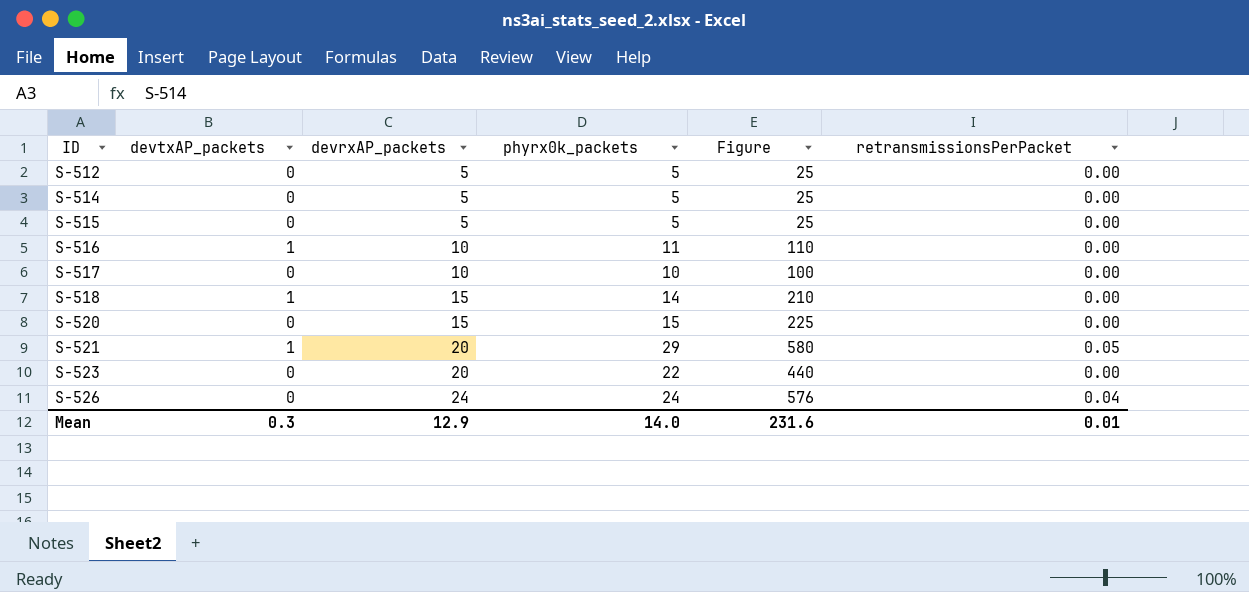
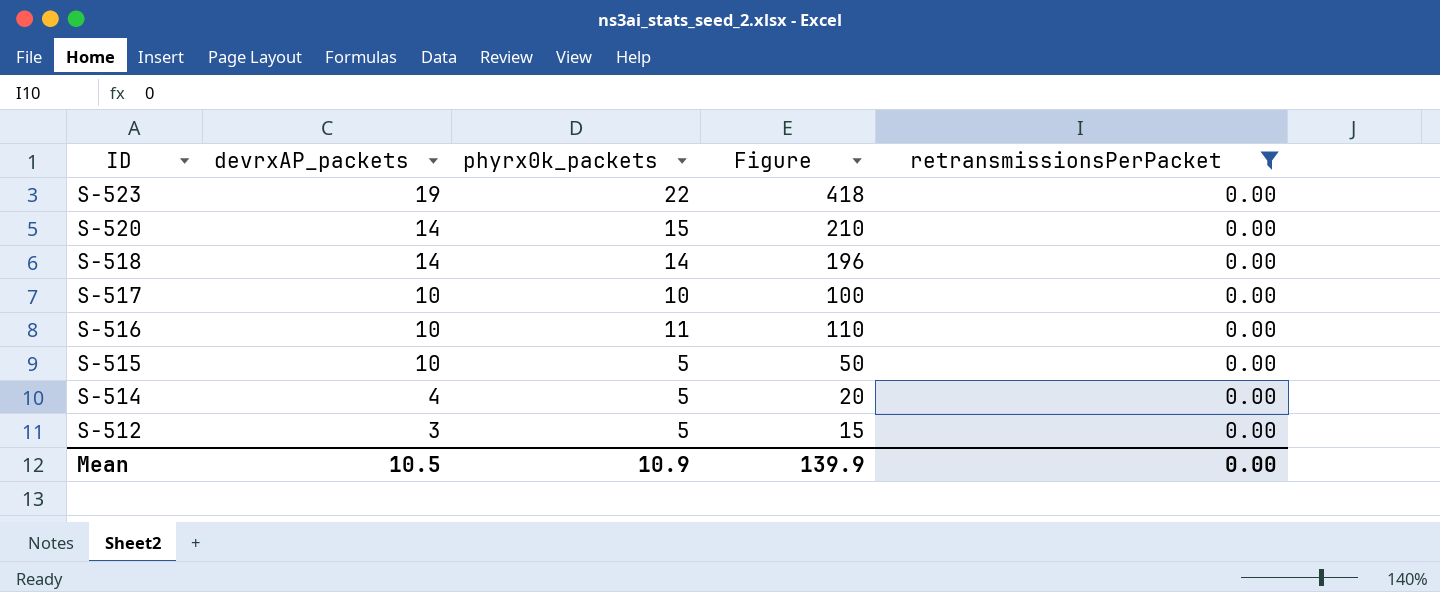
filter: none -> retransmissionsPerPacket = 0.00
row order: ID ascending -> ID descending
column devtxAP_packets | position: 2 -> none
S-523 | devrxAP_packets: 20 -> 19
S-523 | Figure: 440 -> 418
S-520 | devrxAP_packets: 15 -> 14
S-520 | Figure: 225 -> 210
S-518 | devrxAP_packets: 15 -> 14
S-518 | Figure: 210 -> 196
S-515 | devrxAP_packets: 5 -> 10
S-515 | Figure: 25 -> 50
S-514 | devrxAP_packets: 5 -> 4
S-514 | Figure: 25 -> 20
S-512 | devrxAP_packets: 5 -> 3
S-512 | Figure: 25 -> 15
Mean | devrxAP_packets: 12.9 -> 10.5
Mean | phyrx0k_packets: 14.0 -> 10.9
Mean | Figure: 231.6 -> 139.9
Mean | retransmissionsPerPacket: 0.01 -> 0.00

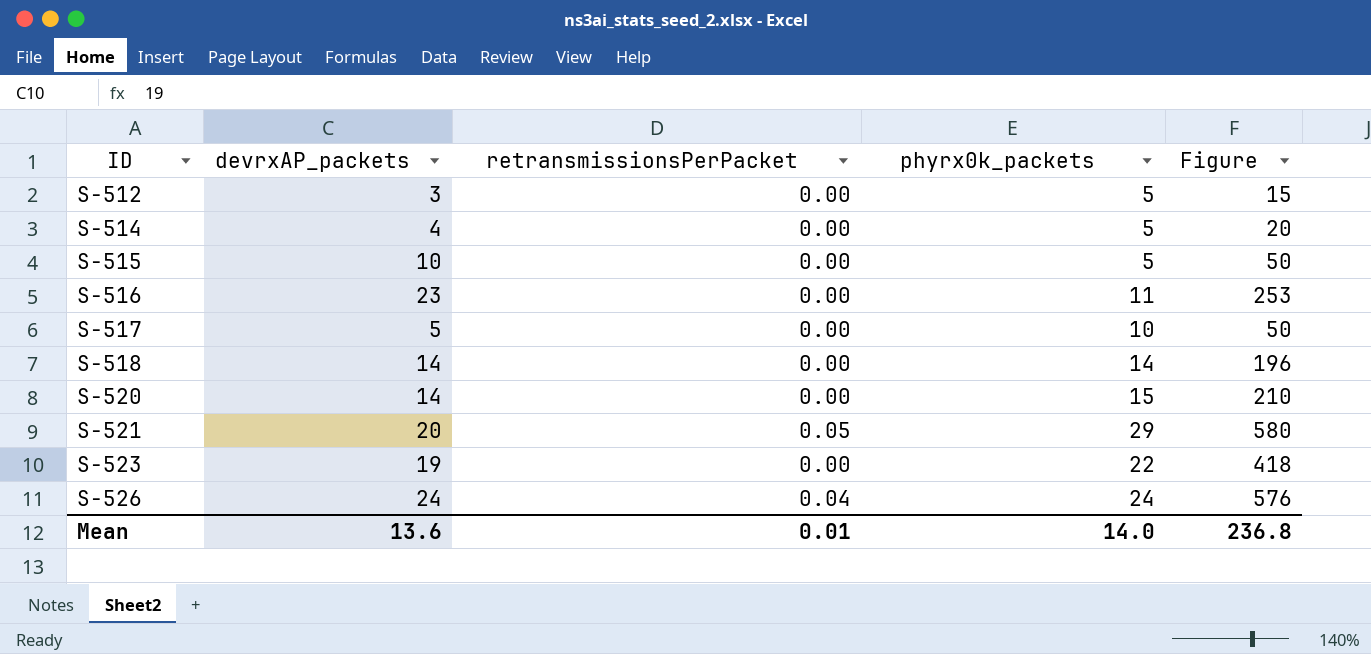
filter: retransmissionsPerPacket = 0.00 -> none
row order: ID descending -> ID ascending
column retransmissionsPerPacket | position: 5 -> 3
S-516 | devrxAP_packets: 10 -> 23
S-516 | Figure: 110 -> 253
S-517 | devrxAP_packets: 10 -> 5
S-517 | Figure: 100 -> 50
Mean | devrxAP_packets: 10.5 -> 13.6
Mean | retransmissionsPerPacket: 0.00 -> 0.01
Mean | phyrx0k_packets: 10.9 -> 14.0
Mean | Figure: 139.9 -> 236.8

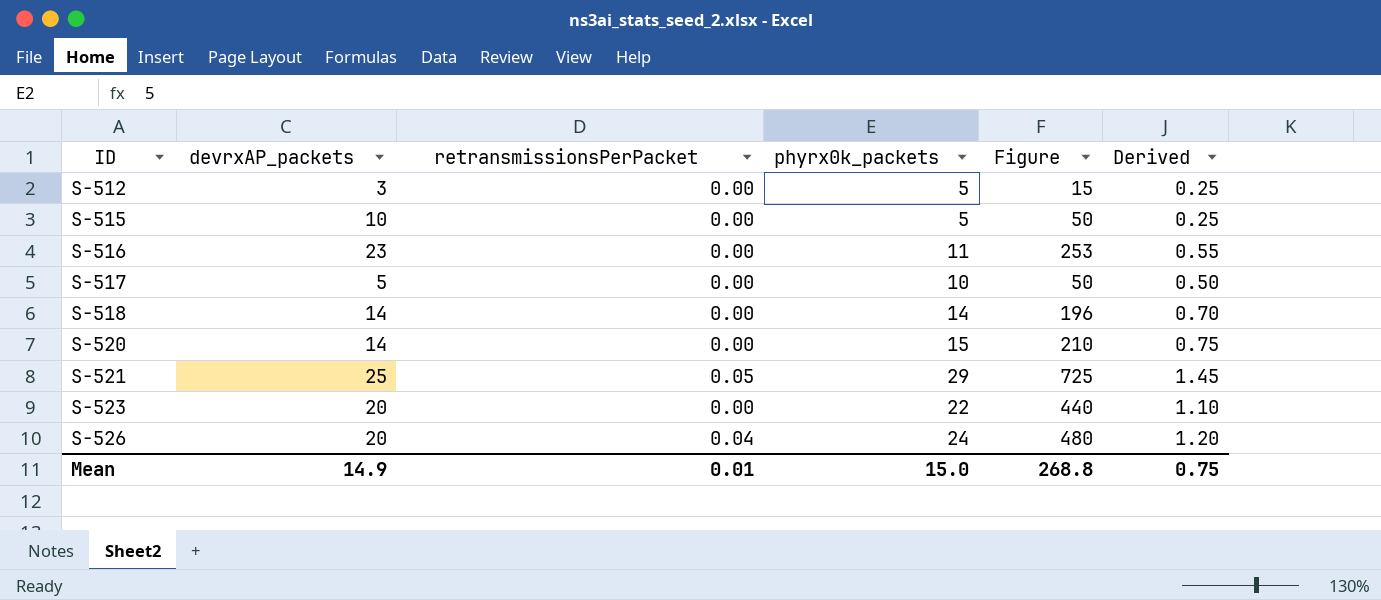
column Derived | formula: none -> [phyrx0k_packets] * 0.05
row S-514: 4 | 0.00 | 5 | 20 -> none
S-521 | devrxAP_packets: 20 -> 25
S-521 | Figure: 580 -> 725
S-523 | devrxAP_packets: 19 -> 20
S-523 | Figure: 418 -> 440
S-526 | devrxAP_packets: 24 -> 20
S-526 | Figure: 576 -> 480
Mean | devrxAP_packets: 13.6 -> 14.9
Mean | phyrx0k_packets: 14.0 -> 15.0
Mean | Figure: 236.8 -> 268.8

